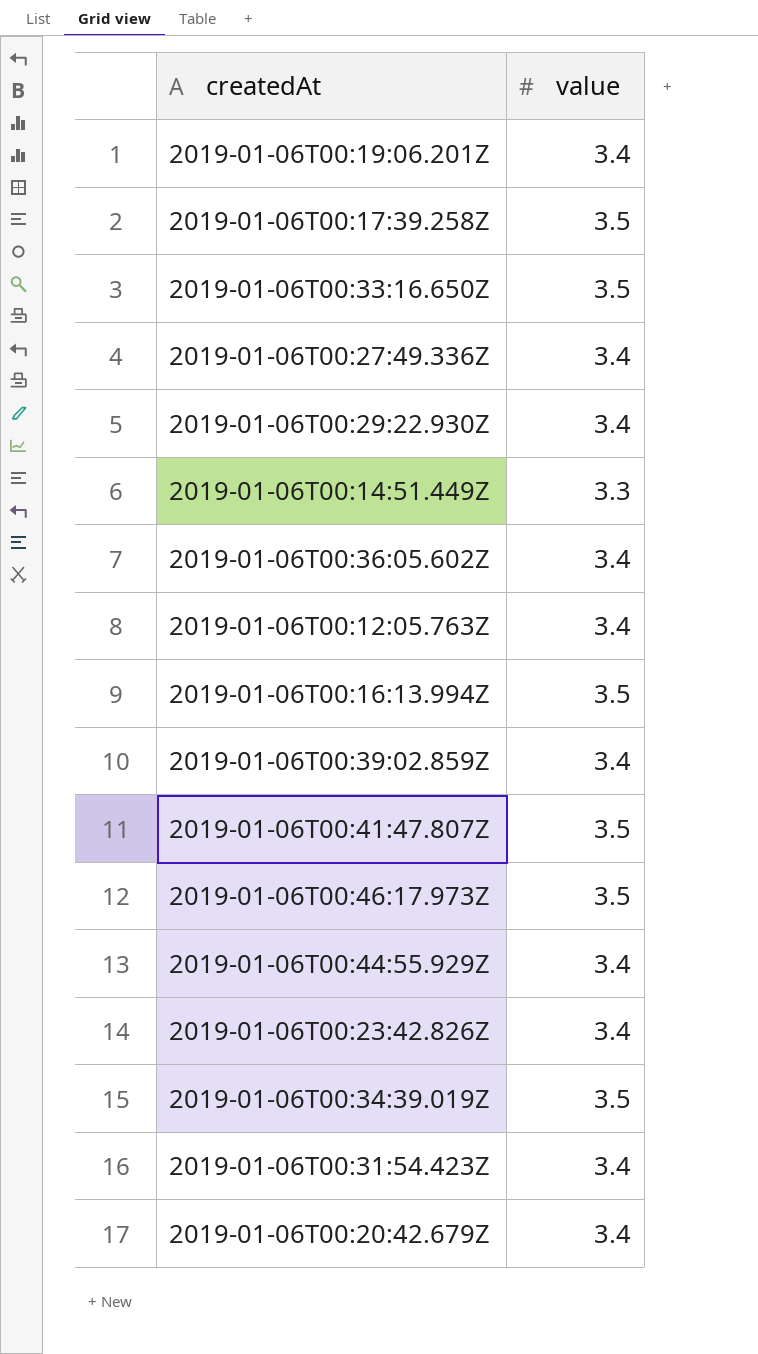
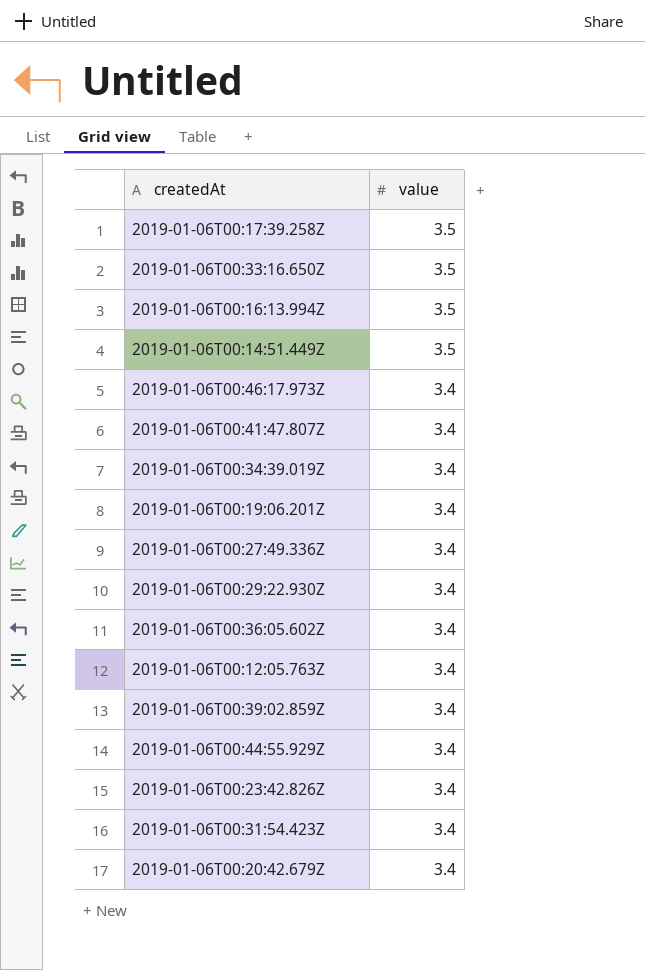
row order: none -> value descending
2019-01-06T00:14:51.449Z | value: 3.3 -> 3.5
2019-01-06T00:46:17.973Z | value: 3.5 -> 3.4
2019-01-06T00:41:47.807Z | value: 3.5 -> 3.4
2019-01-06T00:34:39.019Z | value: 3.5 -> 3.4

